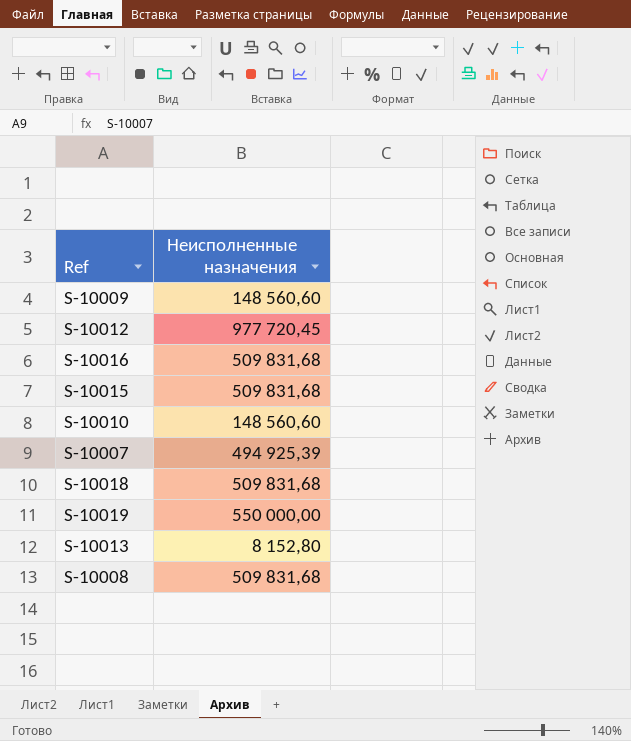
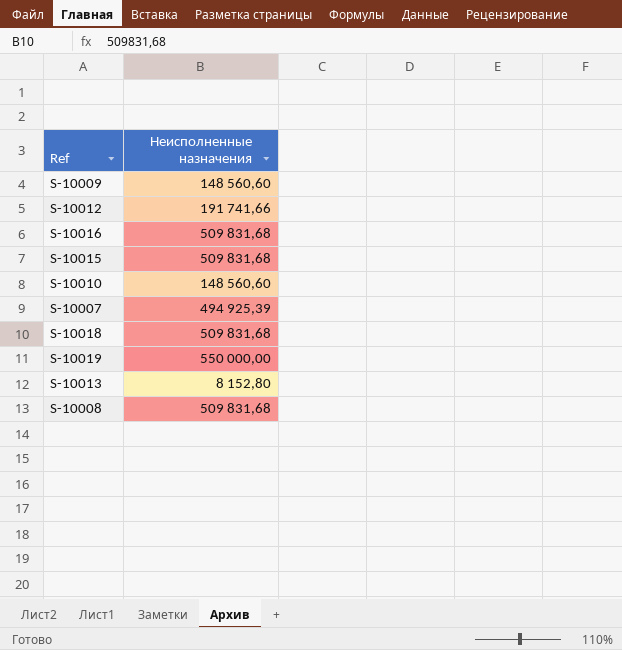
S-10012 | Неисполненные назначения: 977 720,45 -> 191 741,66

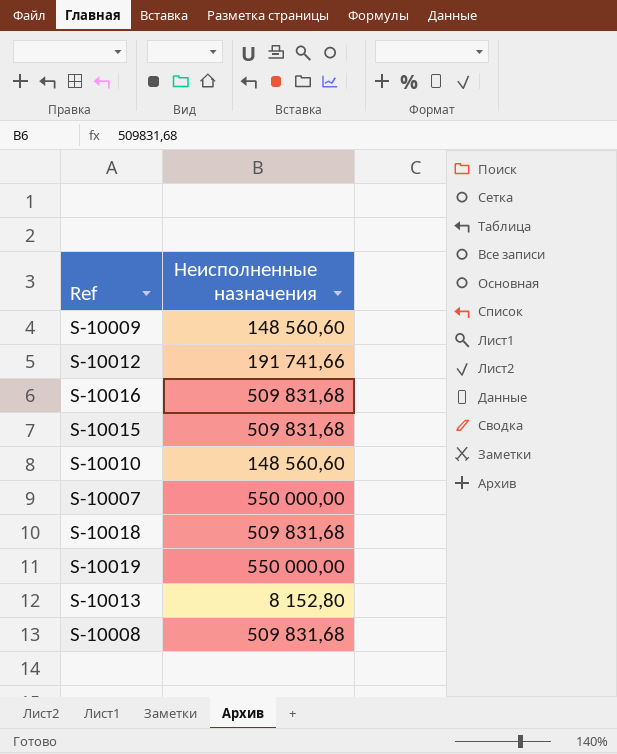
S-10007 | Неисполненные назначения: 494 925,39 -> 550 000,00

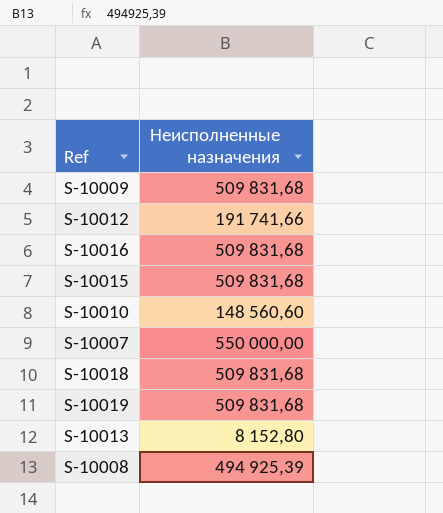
S-10009 | Неисполненные назначения: 148 560,60 -> 509 831,68
S-10019 | Неисполненные назначения: 550 000,00 -> 509 831,68
S-10008 | Неисполненные назначения: 509 831,68 -> 494 925,39

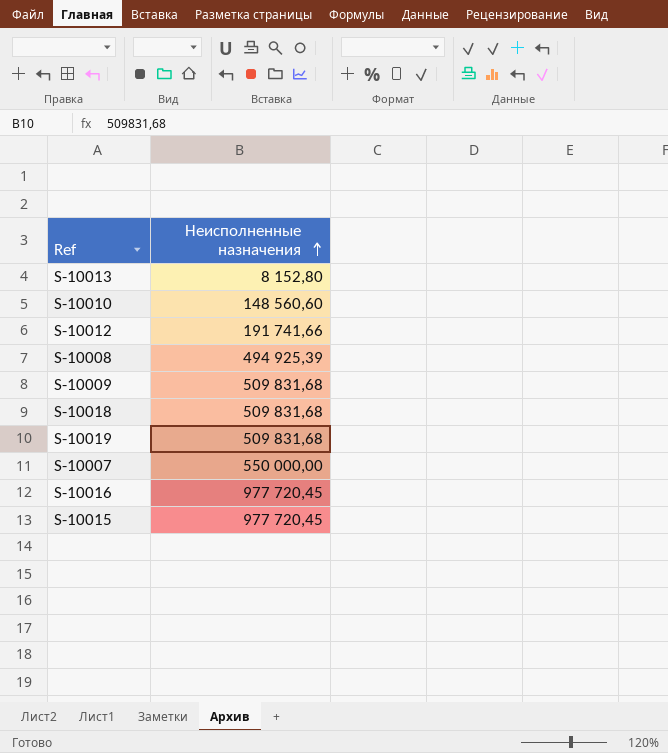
row order: none -> Неисполненные назначения ascending
S-10016 | Неисполненные назначения: 509 831,68 -> 977 720,45
S-10015 | Неисполненные назначения: 509 831,68 -> 977 720,45

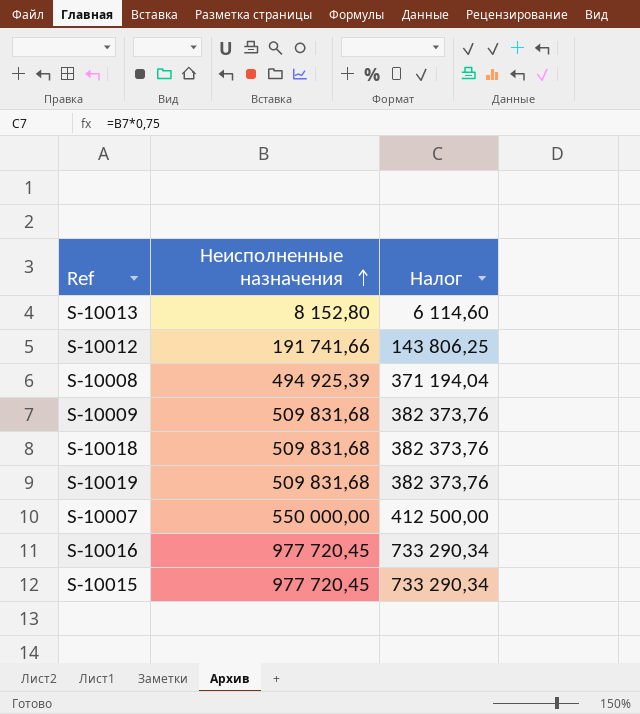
column Налог | formula: none -> [Неисполненные назначения] * 0,75
row S-10010: 148 560,60 -> none

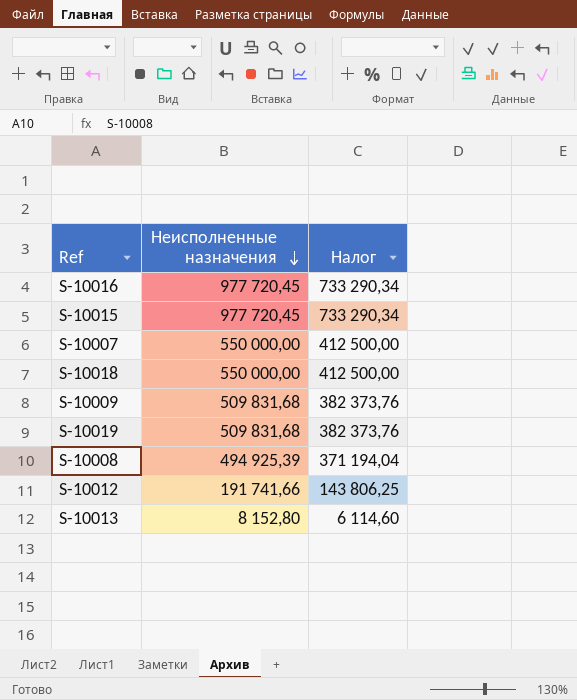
row order: Неисполненные назначения ascending -> Неисполненные назначения descending
S-10018 | Неисполненные назначения: 509 831,68 -> 550 000,00
S-10018 | Налог: 382 373,76 -> 412 500,00

